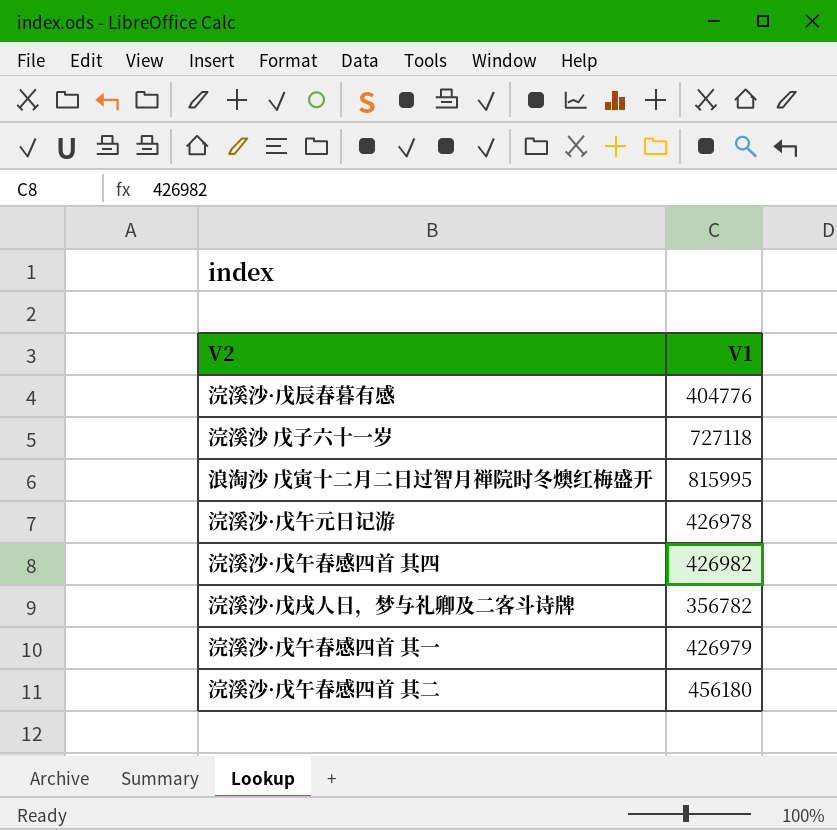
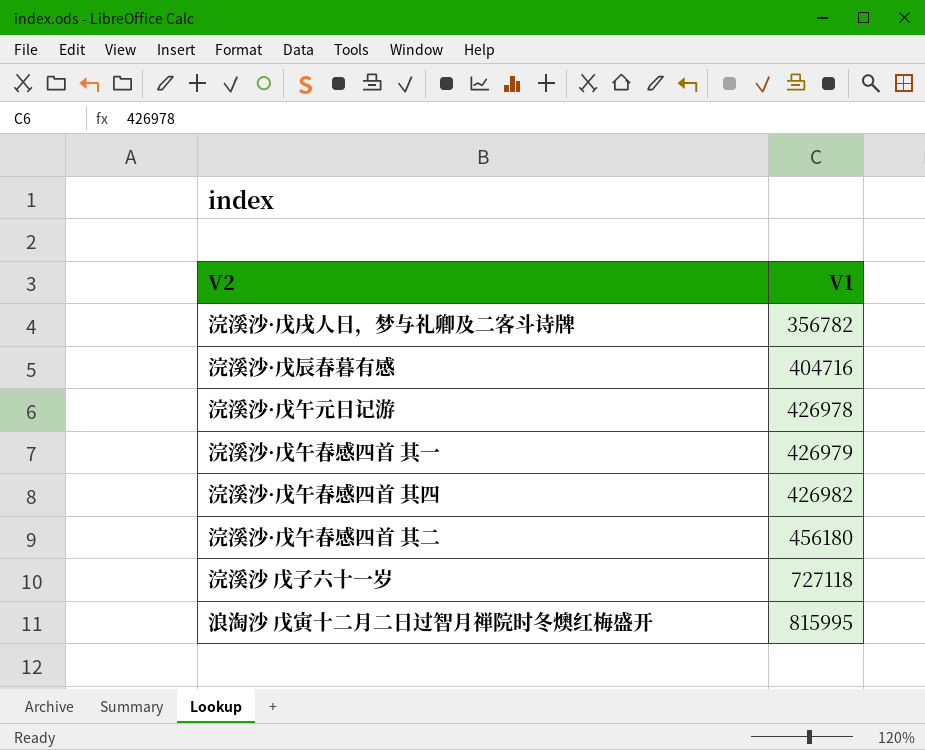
row order: none -> V1 ascending
浣溪沙·戊辰春暮有感 | V1: 404776 -> 404716

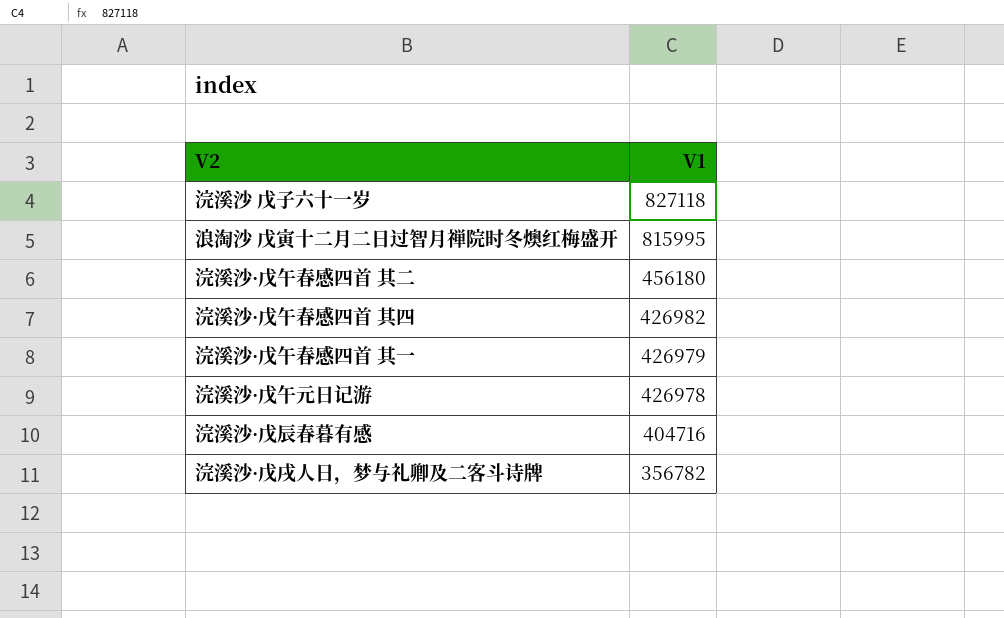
row order: V1 ascending -> V1 descending
浣溪沙 戊子六十一岁 | V1: 727118 -> 827118

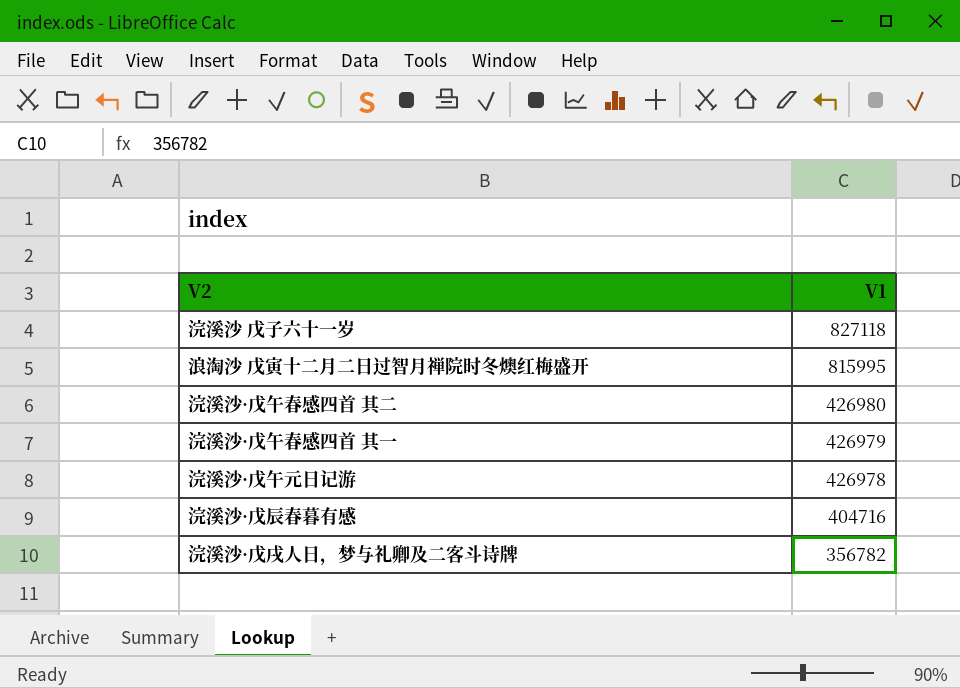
row 浣溪沙·戊午春感四首 其四: 426982 -> none
浣溪沙·戊午春感四首 其二 | V1: 456180 -> 426980

